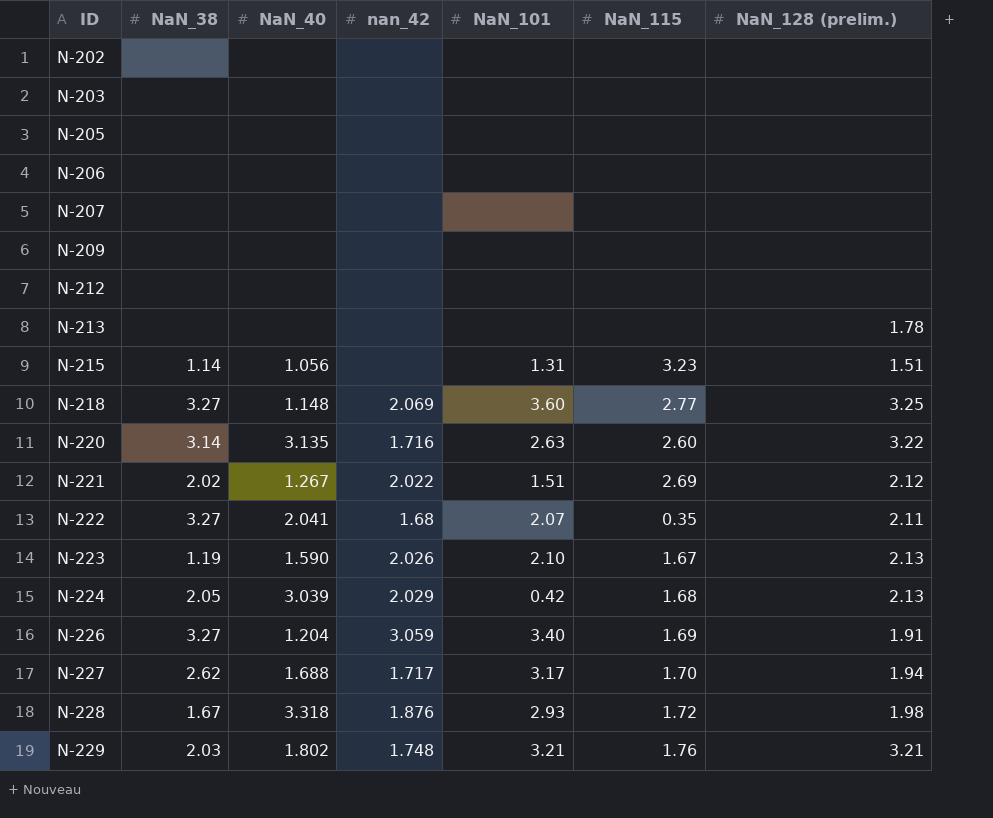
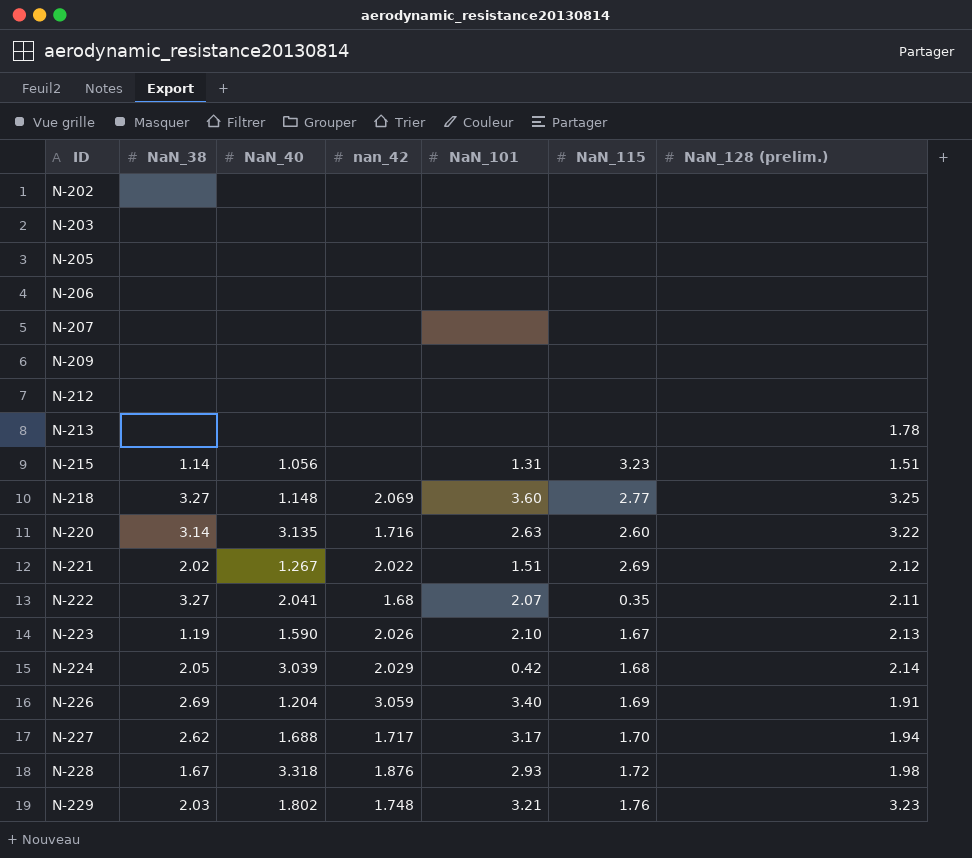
N-224 | NaN_128 (prelim.): 2.13 -> 2.14
N-226 | NaN_38: 3.27 -> 2.69
N-229 | NaN_128 (prelim.): 3.21 -> 3.23

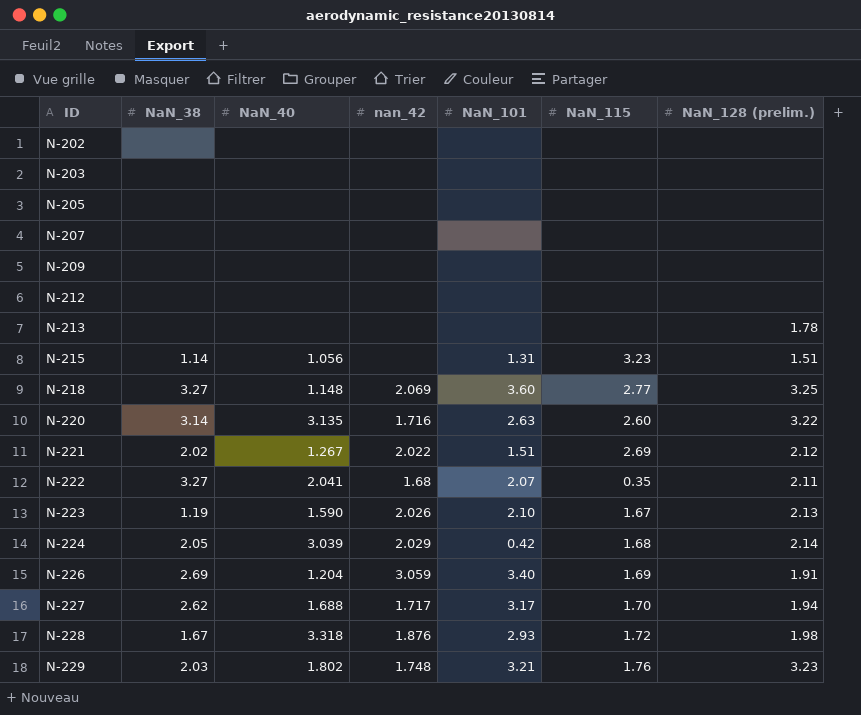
row N-206: none | none | none | none | none | none -> none

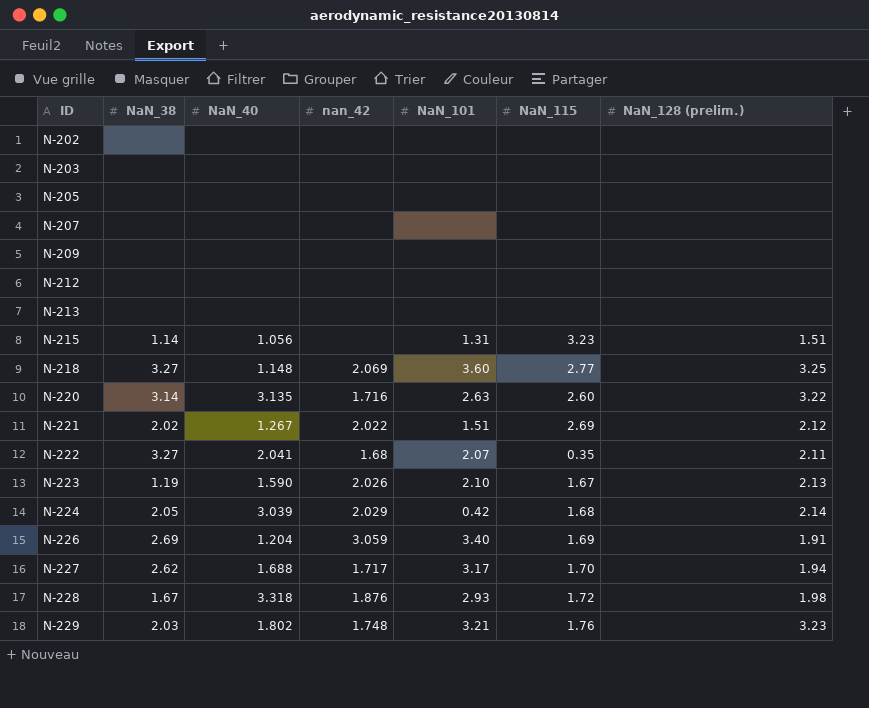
N-213 | NaN_128 (prelim.): 1.78 -> none

